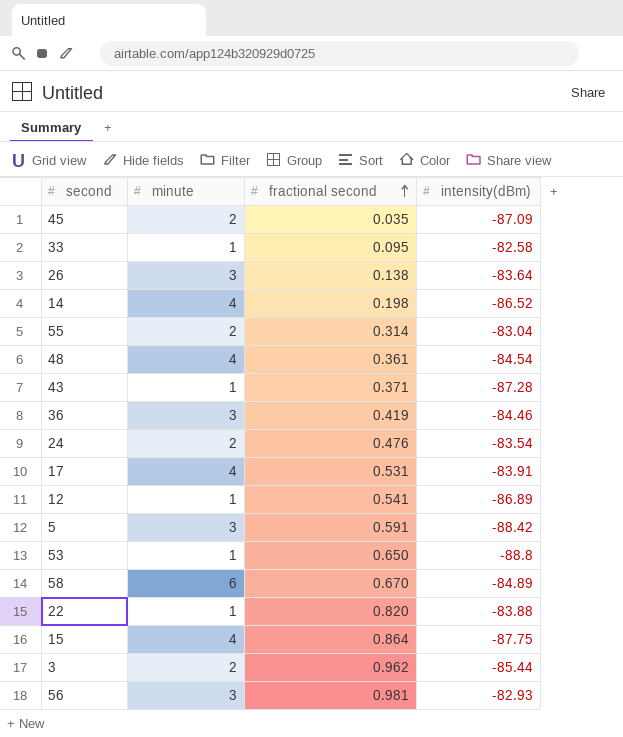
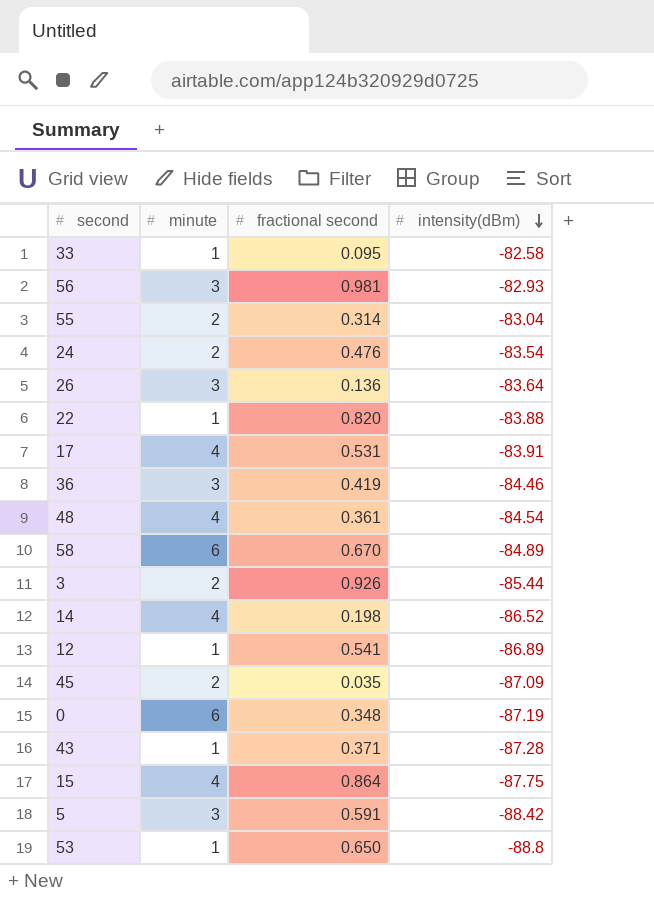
row order: fractional second ascending -> intensity(dBm) descending
26 | fractional second: 0.138 -> 0.136
3 | fractional second: 0.962 -> 0.926
row 0: none -> 6 | 0.348 | -87.19

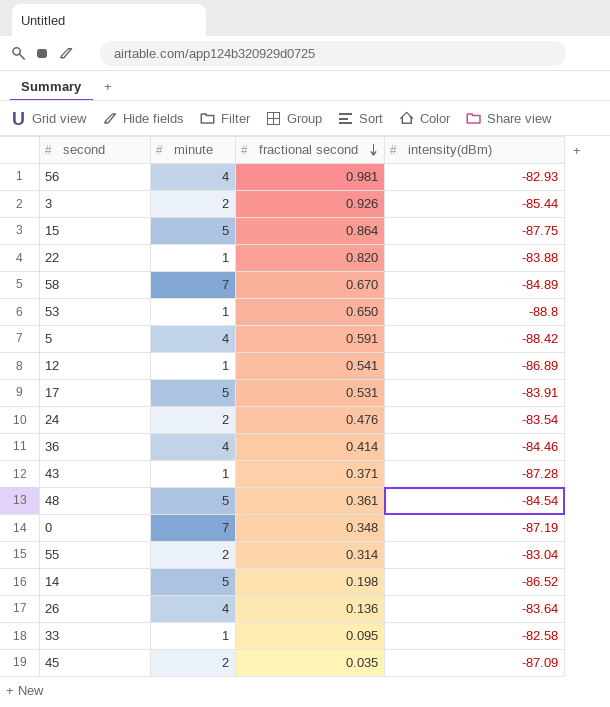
row order: intensity(dBm) descending -> fractional second descending
56 | minute: 3 -> 4
15 | minute: 4 -> 5
58 | minute: 6 -> 7
5 | minute: 3 -> 4
17 | minute: 4 -> 5
36 | minute: 3 -> 4
36 | fractional second: 0.419 -> 0.414
48 | minute: 4 -> 5
0 | minute: 6 -> 7
14 | minute: 4 -> 5
26 | minute: 3 -> 4

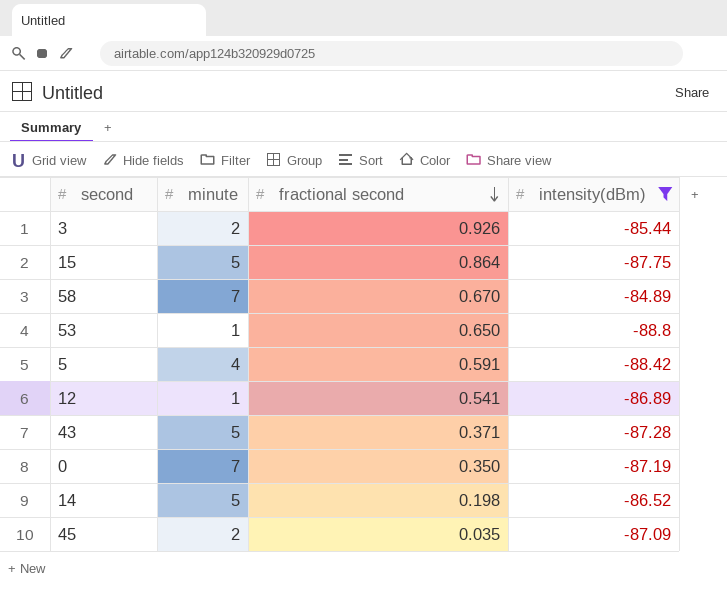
filter: none -> intensity(dBm) <= -84.89
43 | minute: 1 -> 5
0 | fractional second: 0.348 -> 0.350

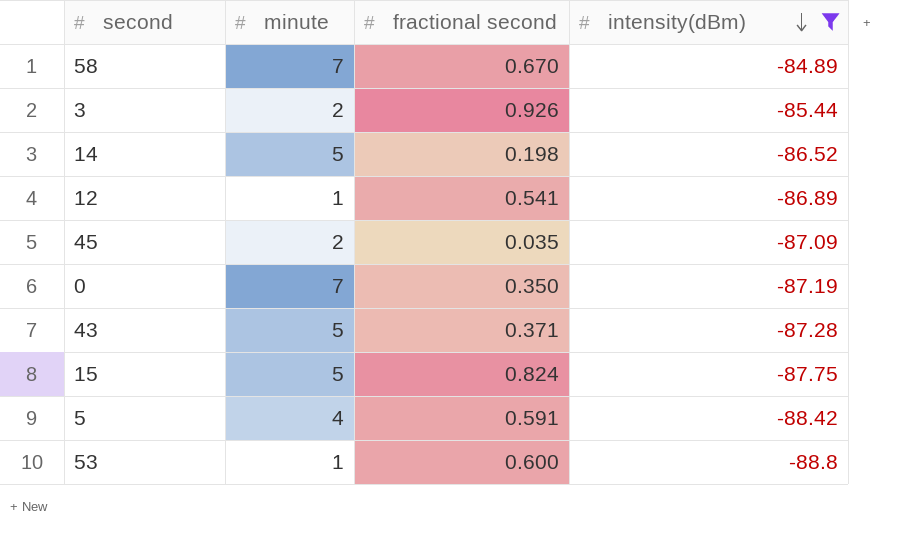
row order: fractional second descending -> intensity(dBm) descending
15 | fractional second: 0.864 -> 0.824
53 | fractional second: 0.650 -> 0.600

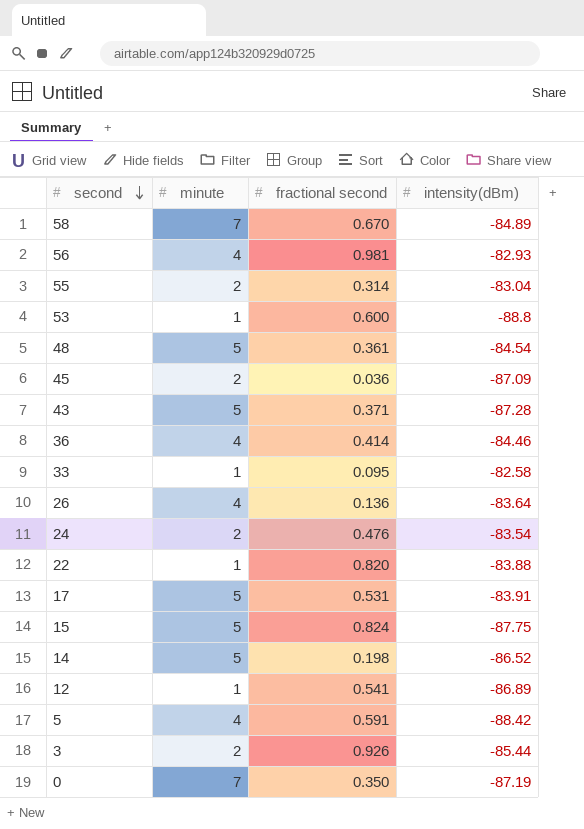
filter: intensity(dBm) <= -84.89 -> none
row order: intensity(dBm) descending -> second descending
45 | fractional second: 0.035 -> 0.036

